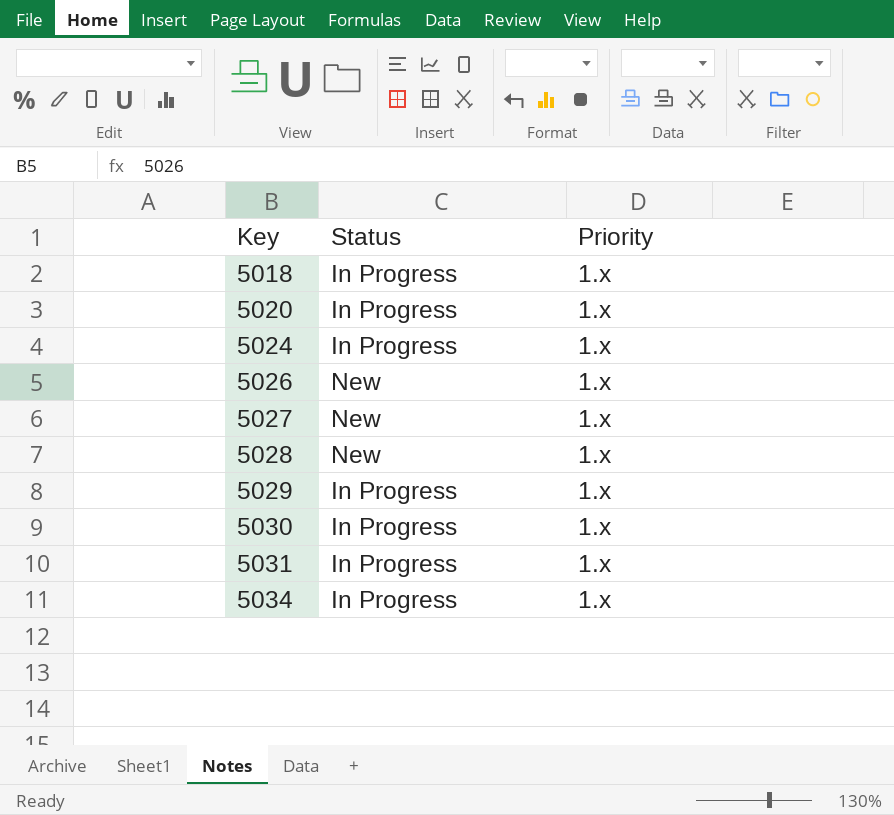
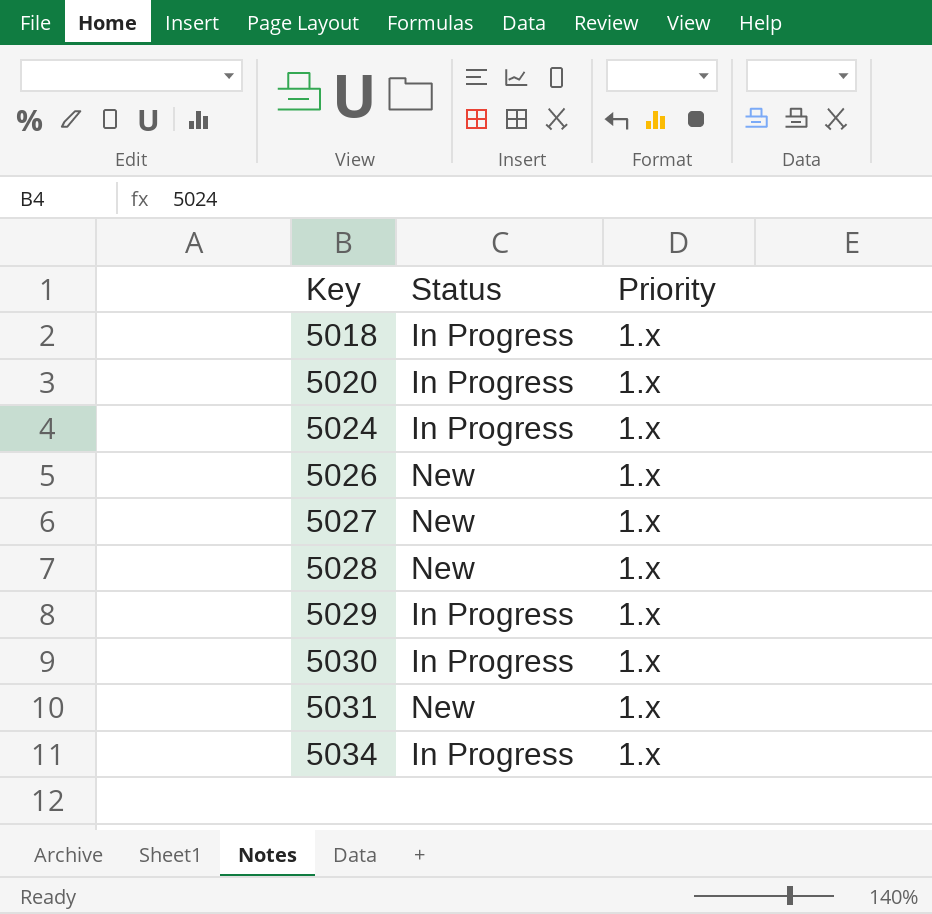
5031 | Status: In Progress -> New

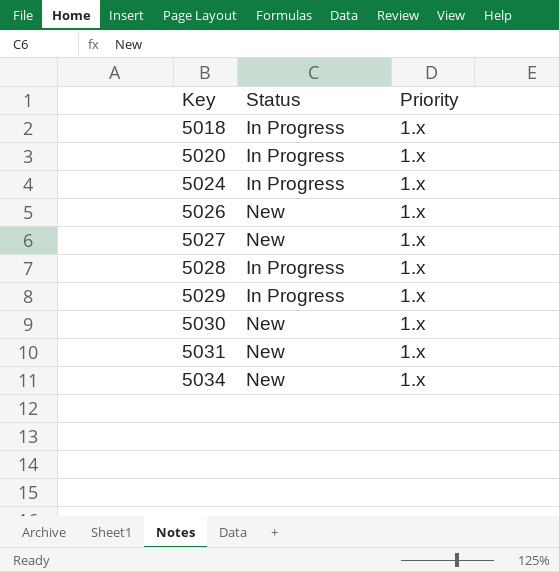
5028 | Status: New -> In Progress
5030 | Status: In Progress -> New
5034 | Status: In Progress -> New

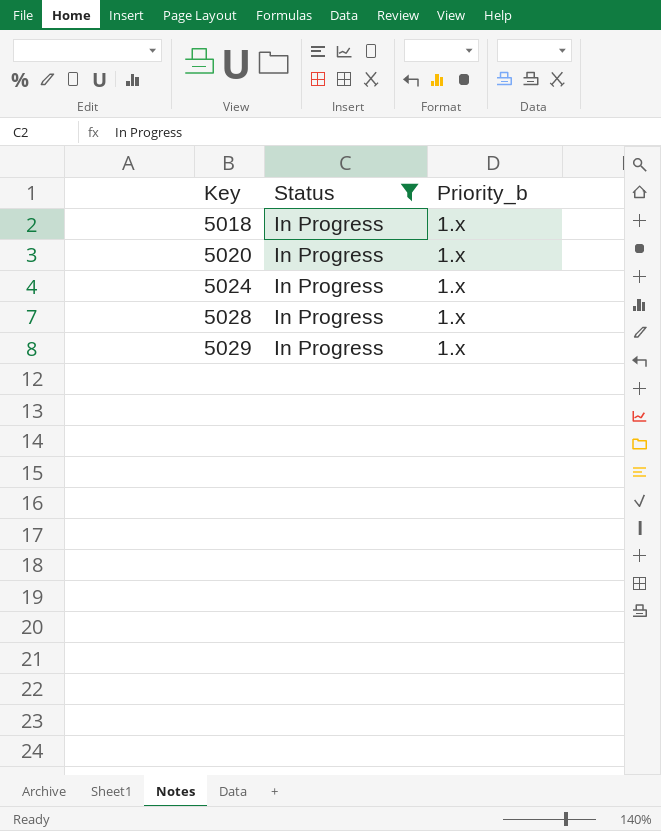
filter: none -> Status = In Progress
column name: Priority -> Priority_b

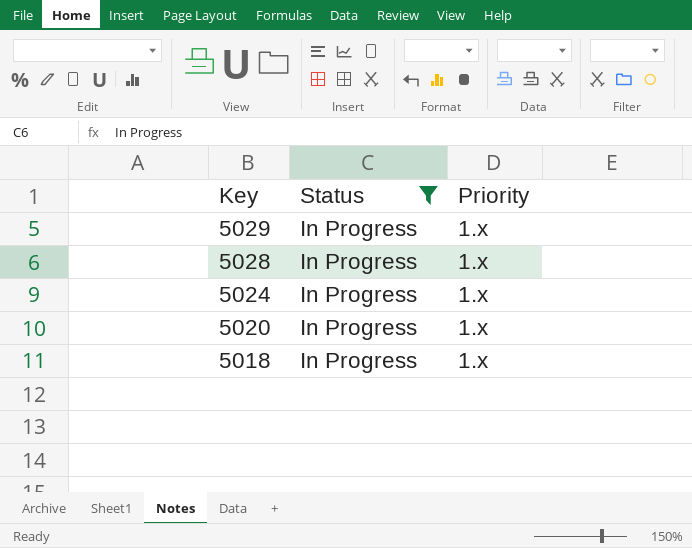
row order: Key ascending -> Key descending
column name: Priority_b -> Priority

